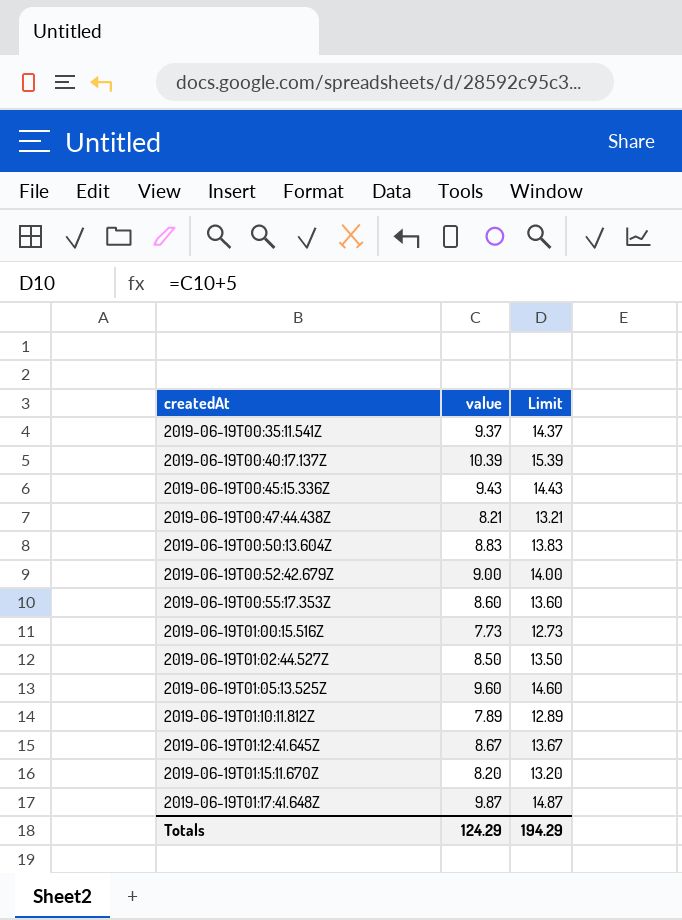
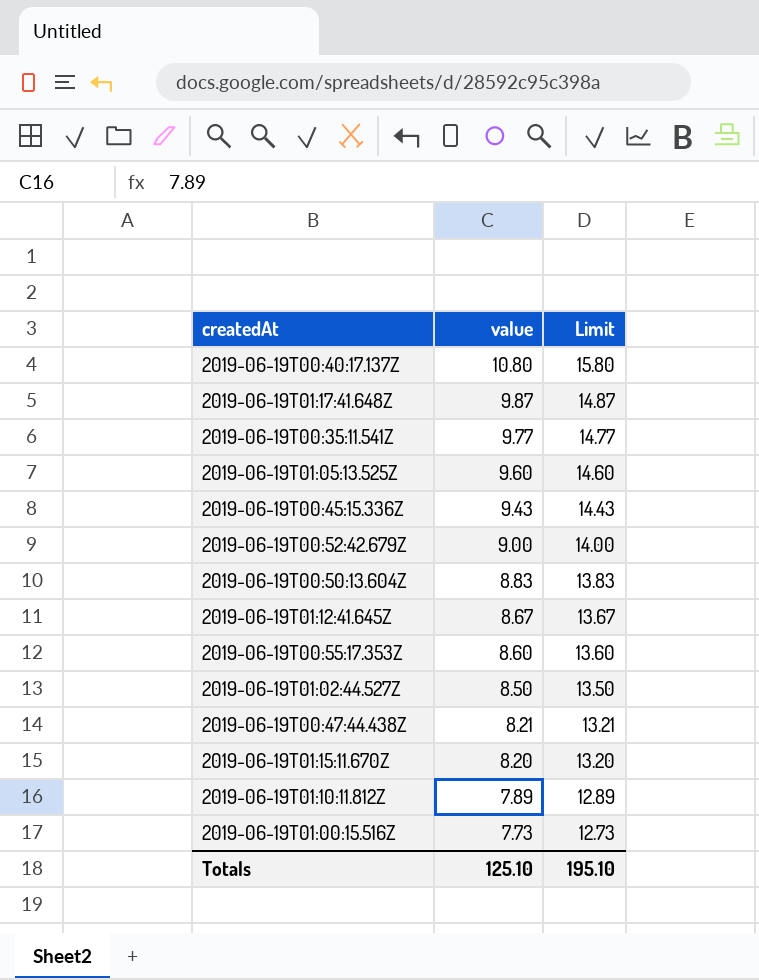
row order: createdAt ascending -> value descending
2019-06-19T00:40:17.137Z | value: 10.39 -> 10.80
2019-06-19T00:40:17.137Z | Limit: 15.39 -> 15.80
2019-06-19T00:35:11.541Z | value: 9.37 -> 9.77
2019-06-19T00:35:11.541Z | Limit: 14.37 -> 14.77
Totals | value: 124.29 -> 125.10
Totals | Limit: 194.29 -> 195.10

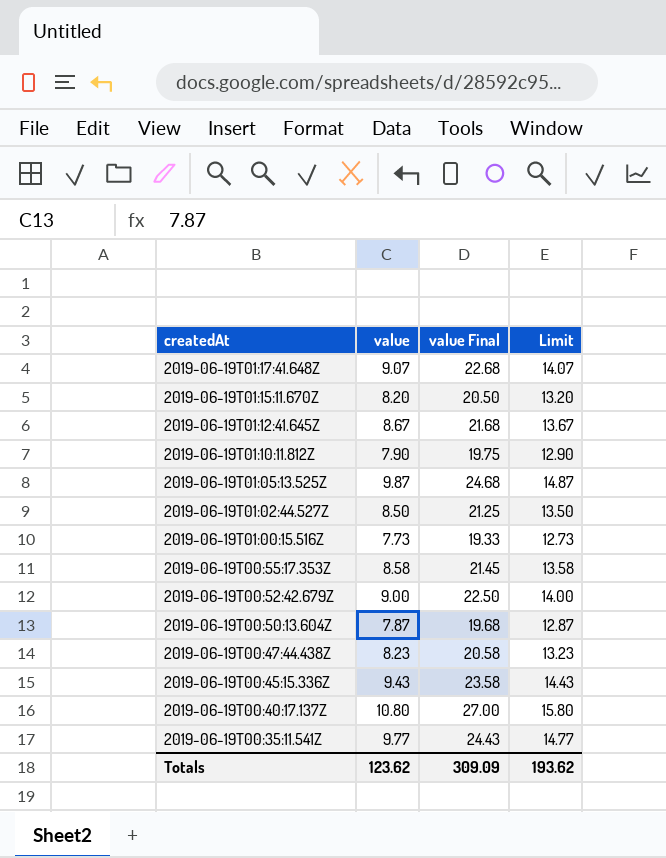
row order: value descending -> createdAt descending
column value Final | formula: none -> [value] * 2.5
2019-06-19T01:17:41.648Z | value: 9.87 -> 9.07
2019-06-19T01:17:41.648Z | Limit: 14.87 -> 14.07
2019-06-19T01:10:11.812Z | value: 7.89 -> 7.90
2019-06-19T01:10:11.812Z | Limit: 12.89 -> 12.90
2019-06-19T01:05:13.525Z | value: 9.60 -> 9.87
2019-06-19T01:05:13.525Z | Limit: 14.60 -> 14.87
2019-06-19T00:55:17.353Z | value: 8.60 -> 8.58
2019-06-19T00:55:17.353Z | Limit: 13.60 -> 13.58
2019-06-19T00:50:13.604Z | value: 8.83 -> 7.87
2019-06-19T00:50:13.604Z | Limit: 13.83 -> 12.87
2019-06-19T00:47:44.438Z | value: 8.21 -> 8.23
2019-06-19T00:47:44.438Z | Limit: 13.21 -> 13.23
Totals | value: 125.10 -> 123.62
Totals | Limit: 195.10 -> 193.62

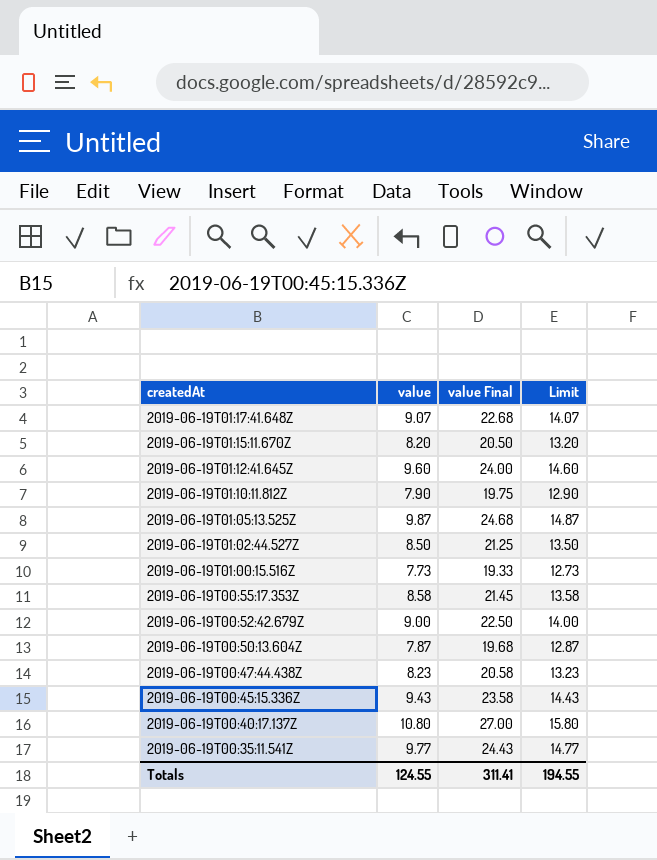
2019-06-19T01:12:41.645Z | value: 8.67 -> 9.60
2019-06-19T01:12:41.645Z | value Final: 21.68 -> 24.00
2019-06-19T01:12:41.645Z | Limit: 13.67 -> 14.60
Totals | value: 123.62 -> 124.55
Totals | value Final: 309.09 -> 311.41
Totals | Limit: 193.62 -> 194.55

